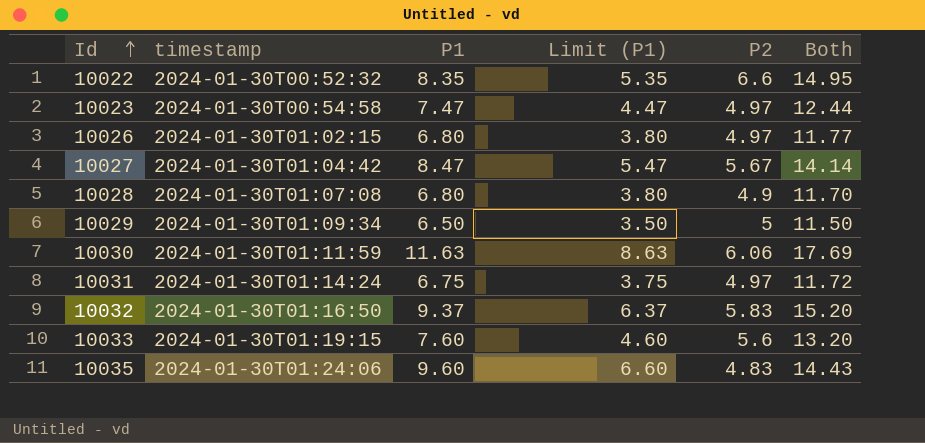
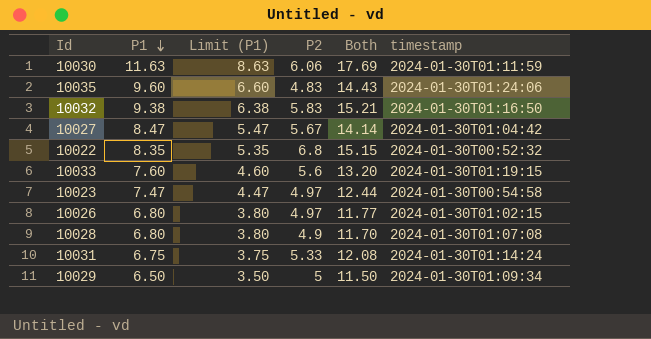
row order: Id ascending -> P1 descending
column timestamp | position: 2 -> 6
10032 | P1: 9.37 -> 9.38
10032 | Limit (P1): 6.37 -> 6.38
10032 | Both: 15.20 -> 15.21
10022 | P2: 6.6 -> 6.8
10022 | Both: 14.95 -> 15.15
10031 | P2: 4.97 -> 5.33
10031 | Both: 11.72 -> 12.08

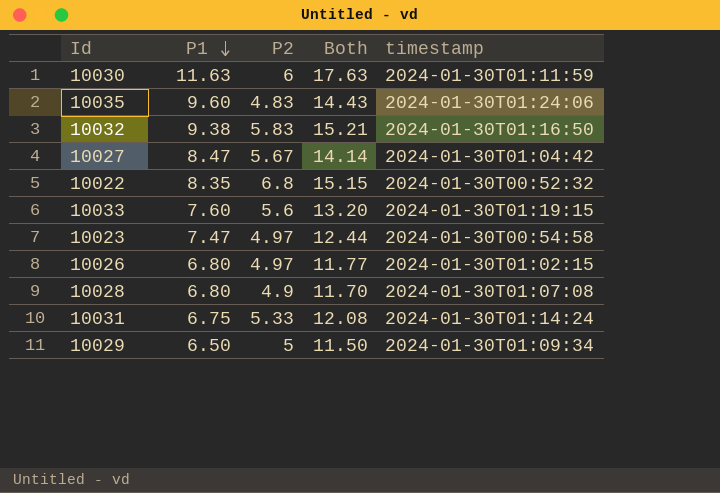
column Limit (P1) | formula: [P1] - 3 -> none
10030 | P2: 6.06 -> 6
10030 | Both: 17.69 -> 17.63

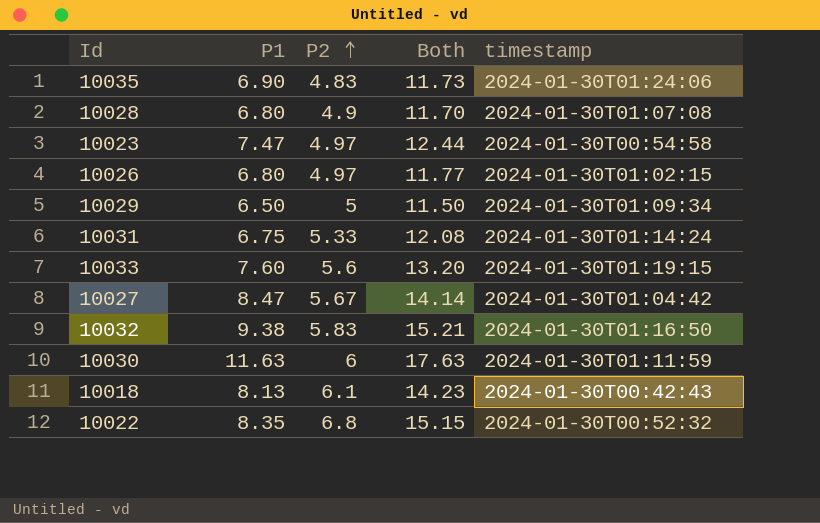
row order: P1 descending -> P2 ascending
10035 | P1: 9.60 -> 6.90
10035 | Both: 14.43 -> 11.73
row 10018: none -> 8.13 | 6.1 | 14.23 | 2024-01-30T00:42:43

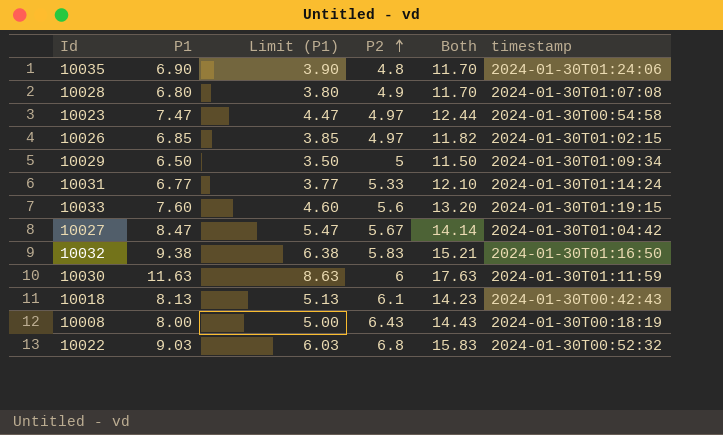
column Limit (P1) | formula: none -> [P1] - 3
10035 | P2: 4.83 -> 4.8
10035 | Both: 11.73 -> 11.70
10026 | P1: 6.80 -> 6.85
10026 | Both: 11.77 -> 11.82
10031 | P1: 6.75 -> 6.77
10031 | Both: 12.08 -> 12.10
row 10008: none -> 8.00 | 5.00 | 6.43 | 14.43 | 2024-01-30T00:18:19
10022 | P1: 8.35 -> 9.03
10022 | Both: 15.15 -> 15.83

